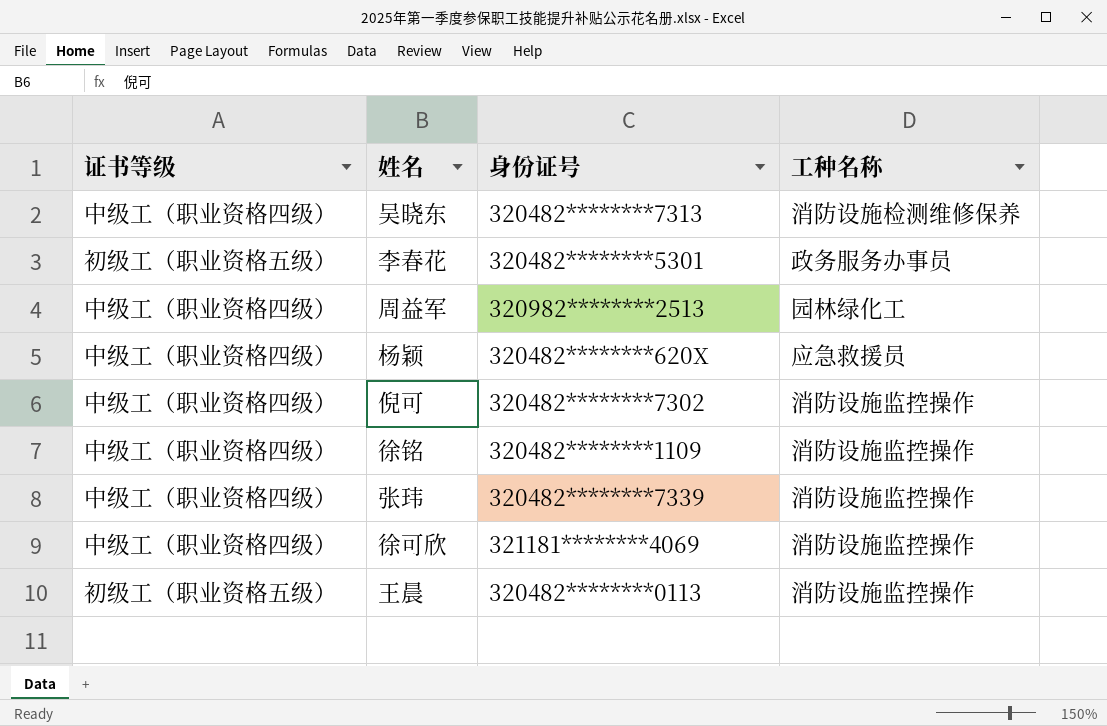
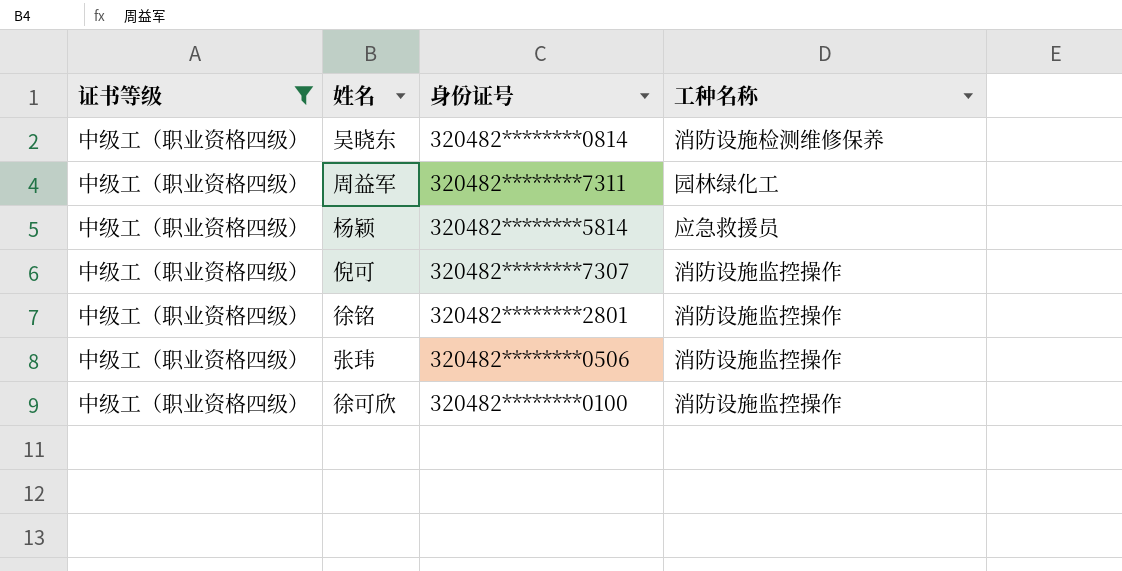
filter: none -> 证书等级 = 中级工（职业资格四级）
吴晓东 | 身份证号: 320482********7313 -> 320482********0814
周益军 | 身份证号: 320982********2513 -> 320482********7311
杨颖 | 身份证号: 320482********620X -> 320482********5814
倪可 | 身份证号: 320482********7302 -> 320482********7307
徐铭 | 身份证号: 320482********1109 -> 320482********2801
张玮 | 身份证号: 320482********7339 -> 320482********0506
徐可欣 | 身份证号: 321181********4069 -> 320482********0100

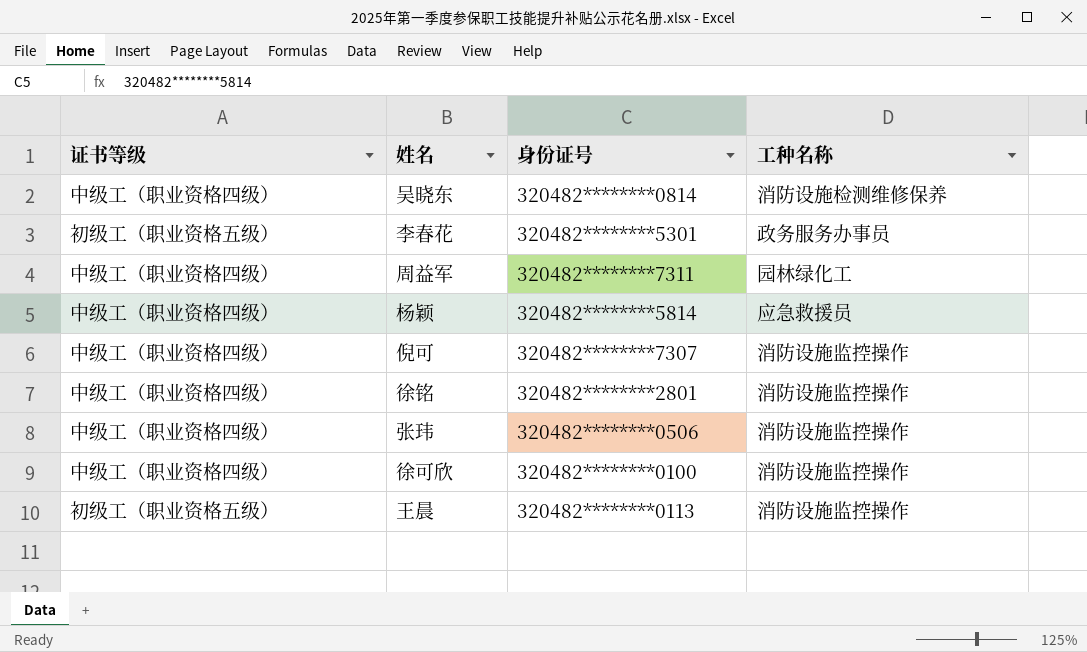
filter: 证书等级 = 中级工（职业资格四级） -> none

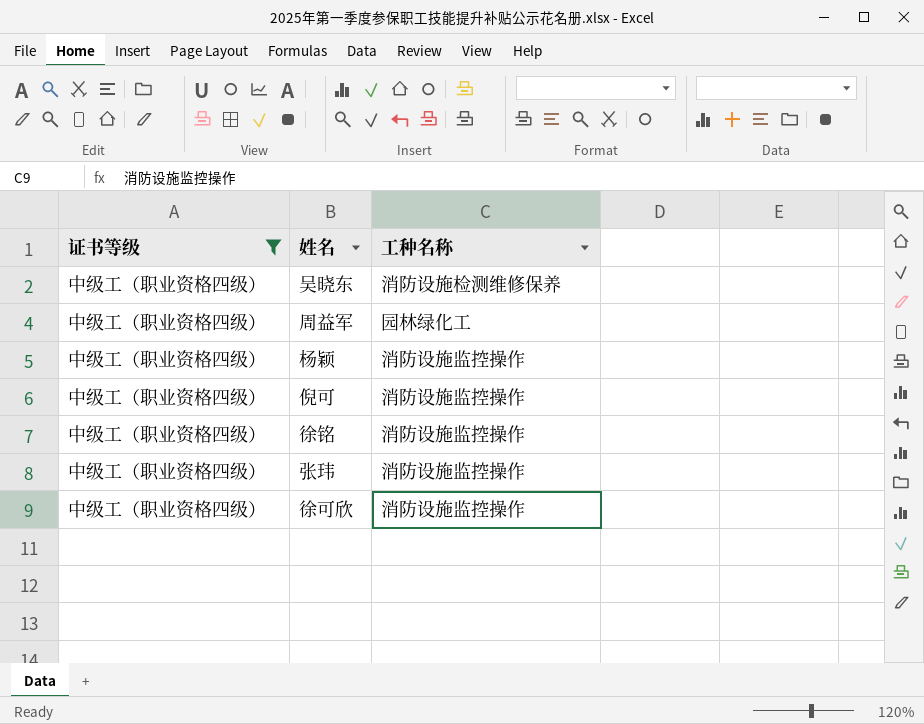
filter: none -> 证书等级 = 中级工（职业资格四级）
column 身份证号 | position: 3 -> none
杨颖 | 工种名称: 应急救援员 -> 消防设施监控操作

